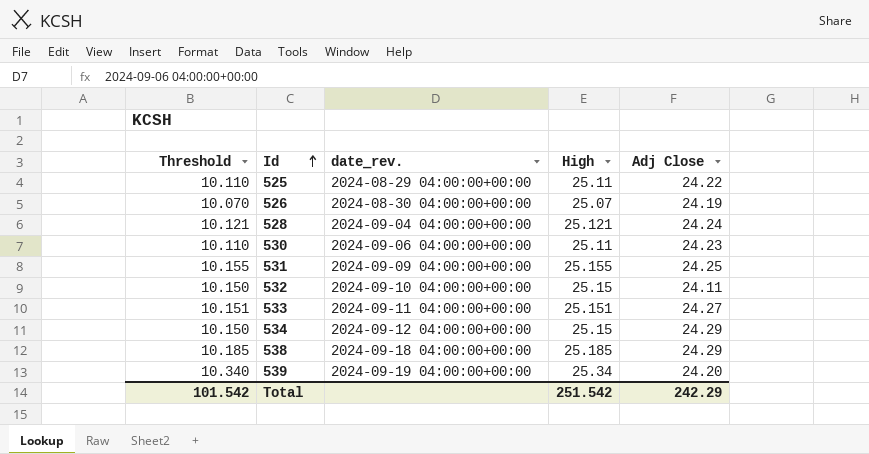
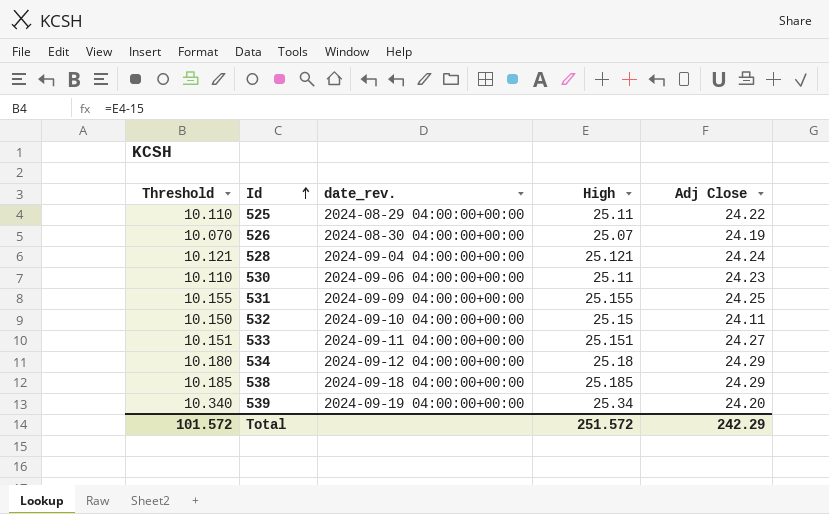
534 | Threshold: 10.150 -> 10.180
534 | High: 25.15 -> 25.18
Total | Threshold: 101.542 -> 101.572
Total | High: 251.542 -> 251.572

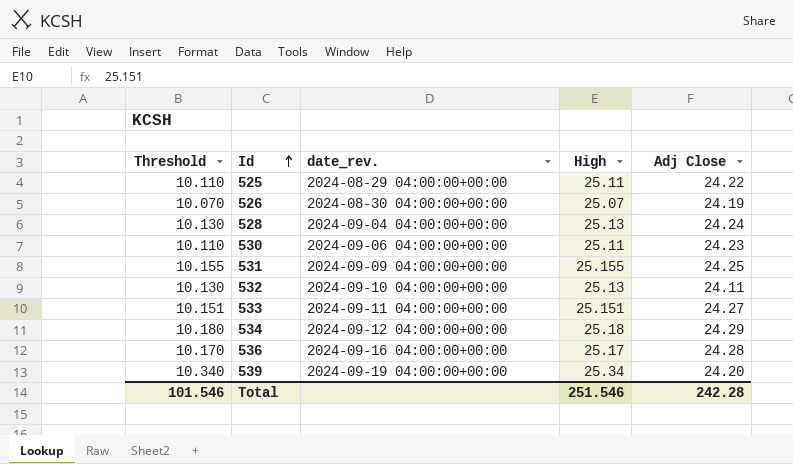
row 538: 10.185 | 2024-09-18 04:00:00+00:00 | 25.185 | 24.29 -> none
528 | Threshold: 10.121 -> 10.130
528 | High: 25.121 -> 25.13
532 | Threshold: 10.150 -> 10.130
532 | High: 25.15 -> 25.13
row 536: none -> 10.170 | 2024-09-16 04:00:00+00:00 | 25.17 | 24.28
Total | Threshold: 101.572 -> 101.546
Total | High: 251.572 -> 251.546
Total | Adj Close: 242.29 -> 242.28

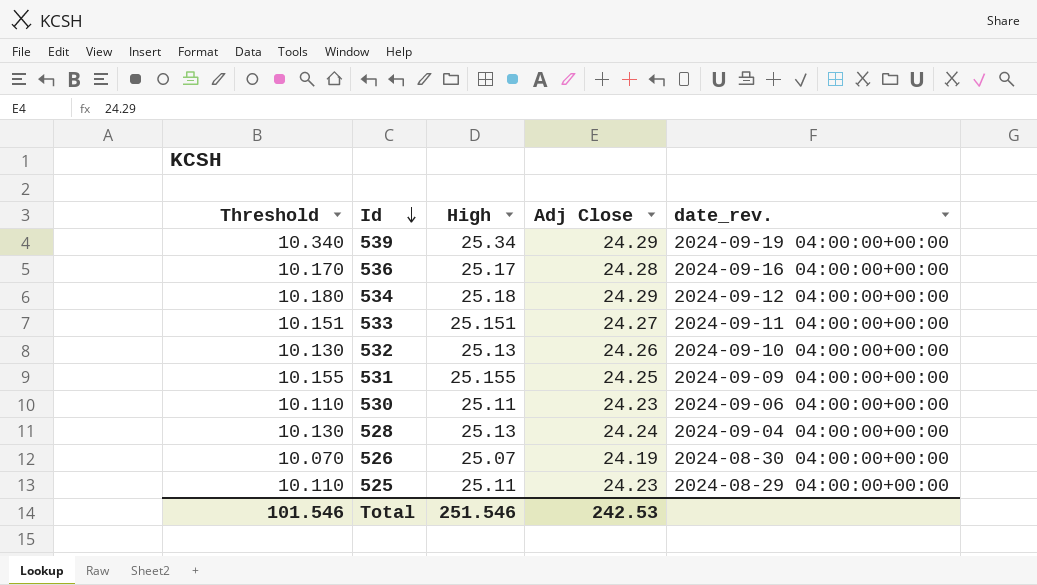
row order: Id ascending -> Id descending
column date_rev. | position: 3 -> 5
539 | Adj Close: 24.20 -> 24.29
532 | Adj Close: 24.11 -> 24.26
525 | Adj Close: 24.22 -> 24.23
Total | Adj Close: 242.28 -> 242.53

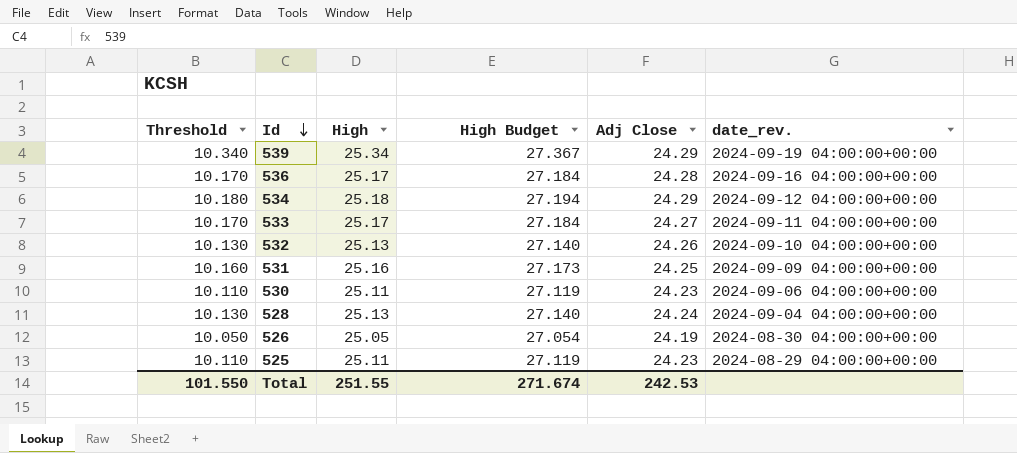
column High Budget | formula: none -> [High] * 1.08
533 | Threshold: 10.151 -> 10.170
533 | High: 25.151 -> 25.17
531 | Threshold: 10.155 -> 10.160
531 | High: 25.155 -> 25.16
526 | Threshold: 10.070 -> 10.050
526 | High: 25.07 -> 25.05
Total | Threshold: 101.546 -> 101.550
Total | High: 251.546 -> 251.55

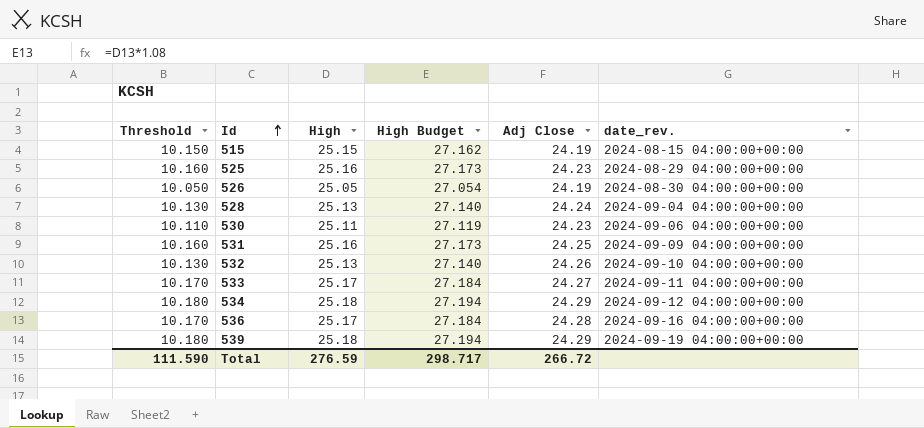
row order: Id descending -> Id ascending
row 515: none -> 10.150 | 25.15 | 27.162 | 24.19 | 2024-08-15 04:00:00+00:00
525 | Threshold: 10.110 -> 10.160
525 | High: 25.11 -> 25.16
525 | High Budget: 27.119 -> 27.173
539 | Threshold: 10.340 -> 10.180
539 | High: 25.34 -> 25.18
539 | High Budget: 27.367 -> 27.194
Total | Threshold: 101.550 -> 111.590
Total | High: 251.55 -> 276.59
Total | High Budget: 271.674 -> 298.717
Total | Adj Close: 242.53 -> 266.72

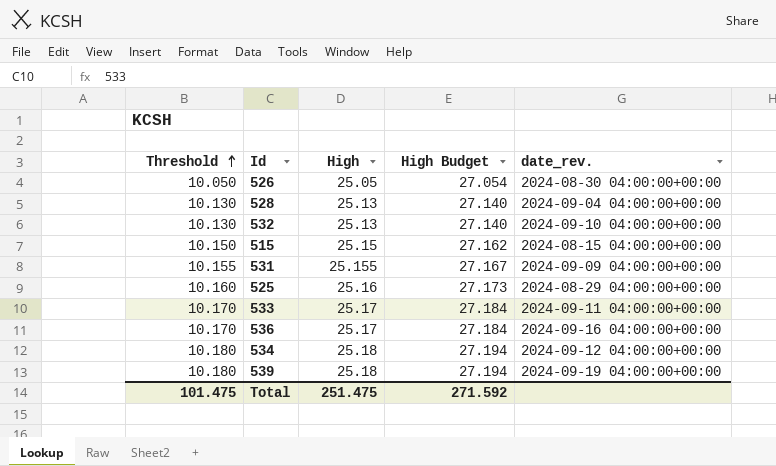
row order: Id ascending -> Threshold ascending
column Adj Close | position: 5 -> none
row 530: 10.110 | 25.11 | 27.119 | 24.23 | 2024-09-06 04:00:00+00:00 -> none
531 | Threshold: 10.160 -> 10.155
531 | High: 25.16 -> 25.155
531 | High Budget: 27.173 -> 27.167
Total | Threshold: 111.590 -> 101.475
Total | High: 276.59 -> 251.475
Total | High Budget: 298.717 -> 271.592

